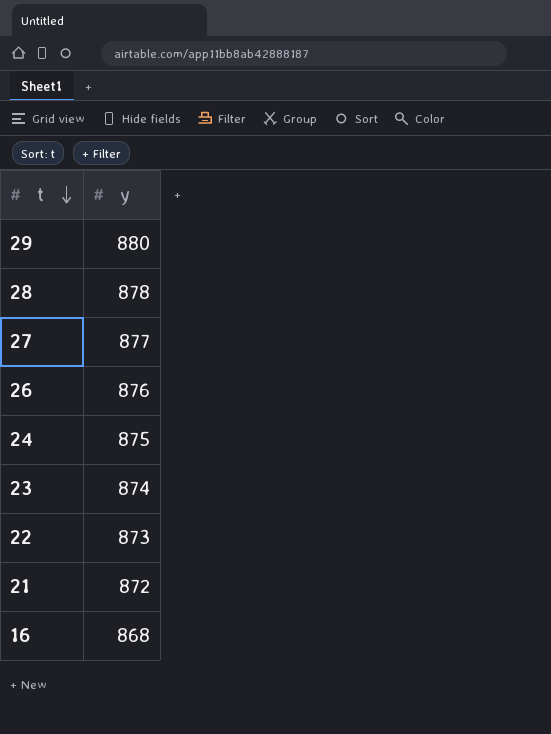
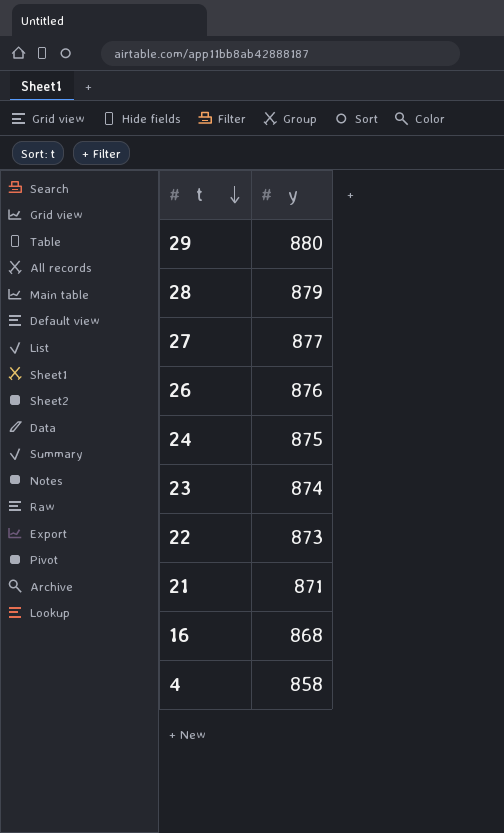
28 | y: 878 -> 879
21 | y: 872 -> 871
row 4: none -> 858

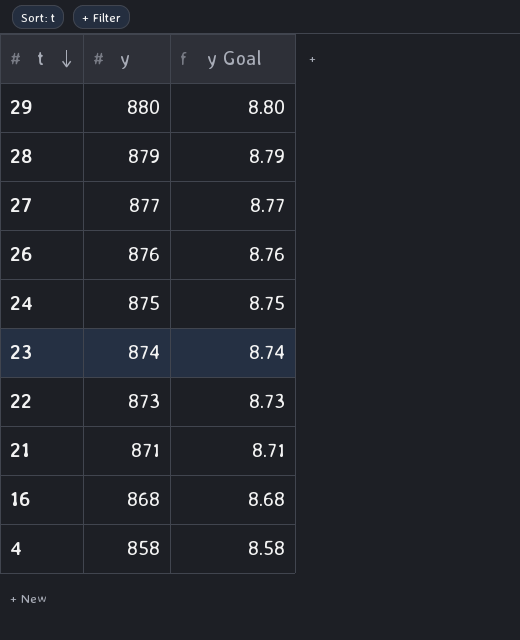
column y Goal | formula: none -> [y] * 0.01

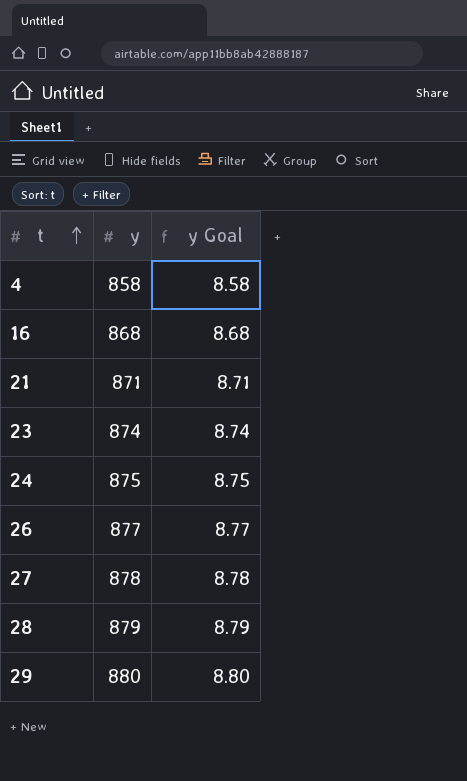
row order: t descending -> t ascending
row 22: 873 | 8.73 -> none
26 | y: 876 -> 877
26 | y Goal: 8.76 -> 8.77
27 | y: 877 -> 878
27 | y Goal: 8.77 -> 8.78

